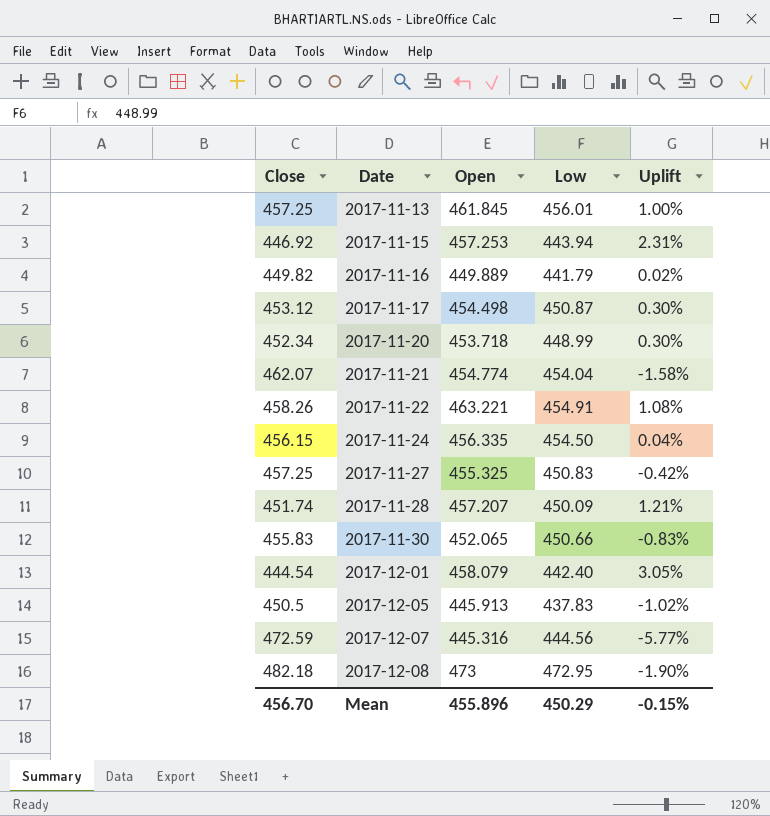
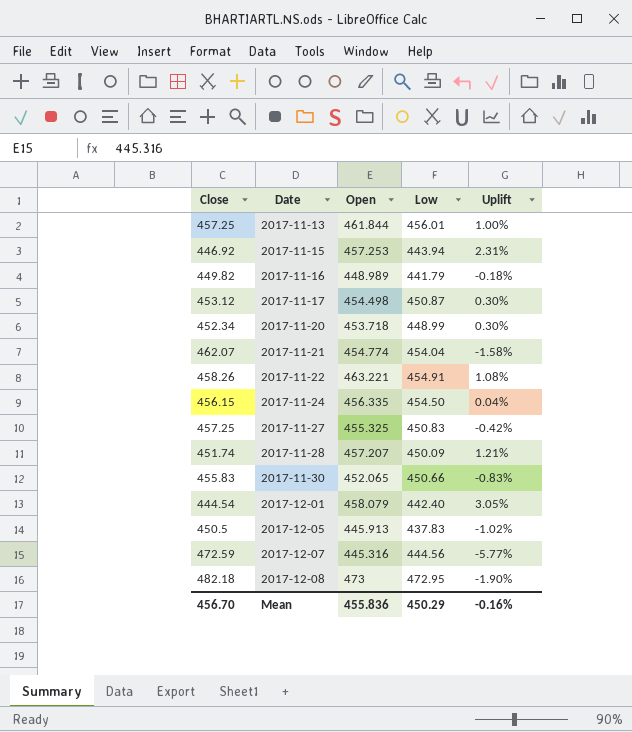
2017-11-13 | Open: 461.845 -> 461.844
2017-11-16 | Open: 449.889 -> 448.989
2017-11-16 | Uplift: 0.02% -> -0.18%
Mean | Open: 455.896 -> 455.836
Mean | Uplift: -0.15% -> -0.16%

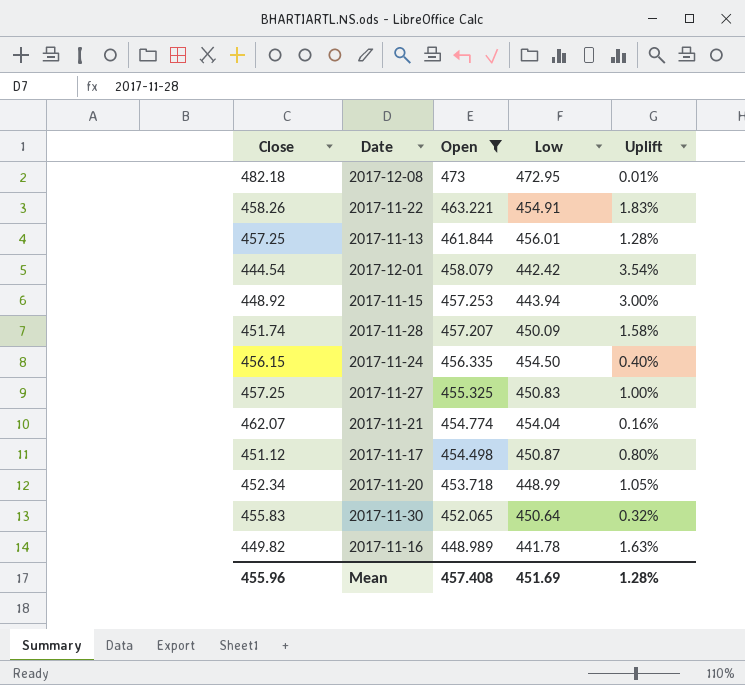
filter: none -> Open >= 448.989
row order: Date ascending -> Open descending
column Uplift | formula: ([Open] - [Close]) / [Close] -> ([Open] - [Low]) / [Low]
2017-12-01 | Low: 442.40 -> 442.42
2017-11-15 | Close: 446.92 -> 448.92
2017-11-17 | Close: 453.12 -> 451.12
2017-11-30 | Low: 450.66 -> 450.64
2017-11-16 | Low: 441.79 -> 441.78
Mean | Close: 456.70 -> 455.96
Mean | Open: 455.836 -> 457.408
Mean | Low: 450.29 -> 451.69
Mean | Uplift: -0.16% -> 1.28%

